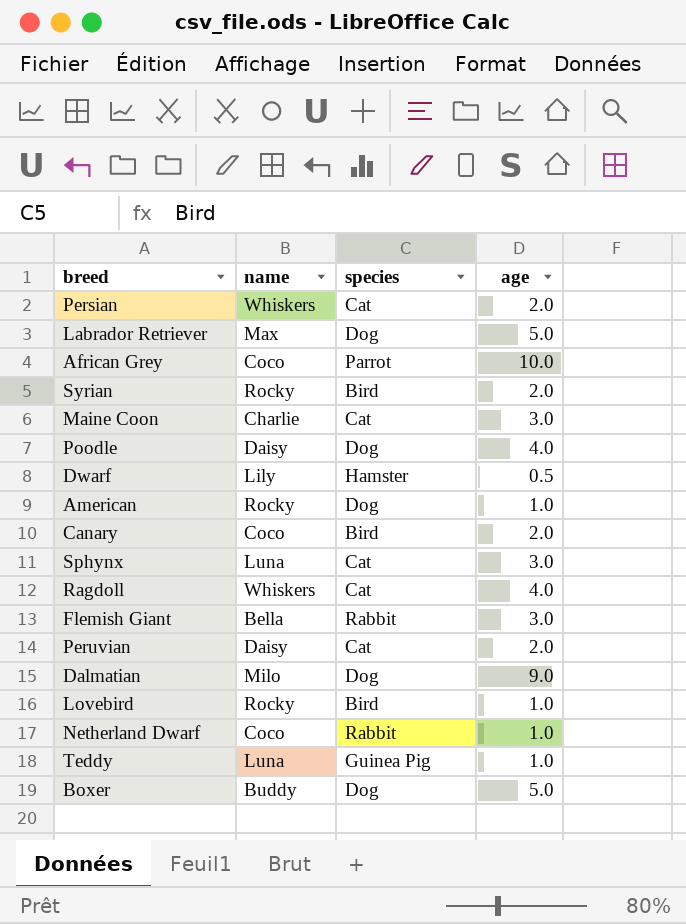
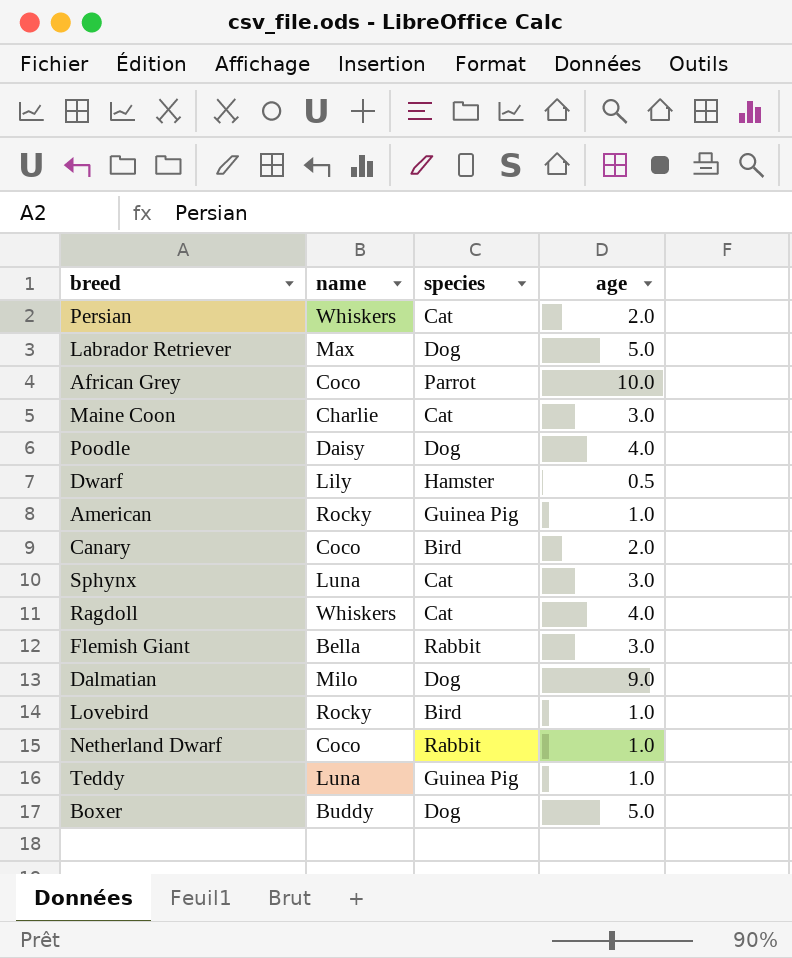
row Syrian: Rocky | Bird | 2.0 -> none
row Peruvian: Daisy | Cat | 2.0 -> none
American | species: Dog -> Guinea Pig

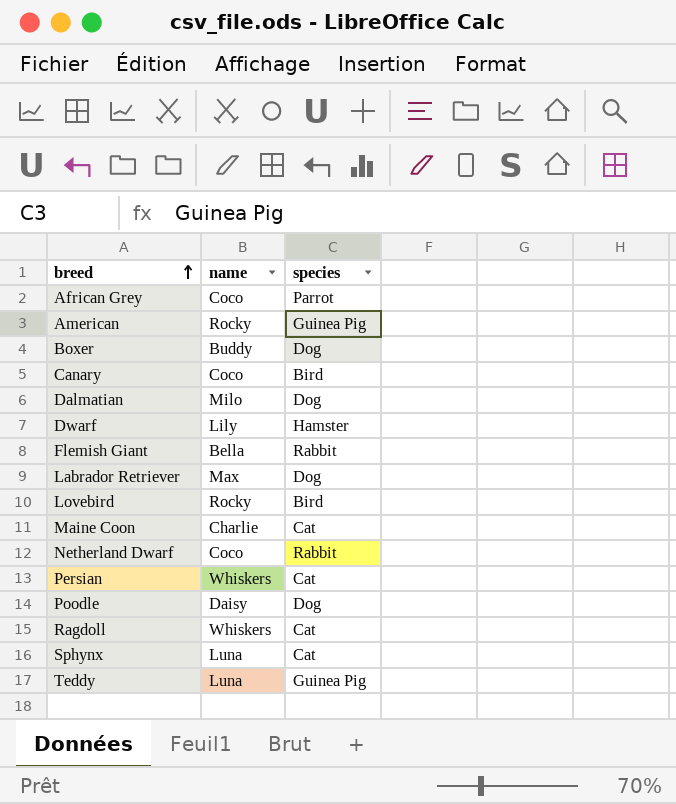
row order: none -> breed ascending
column age | position: 4 -> none

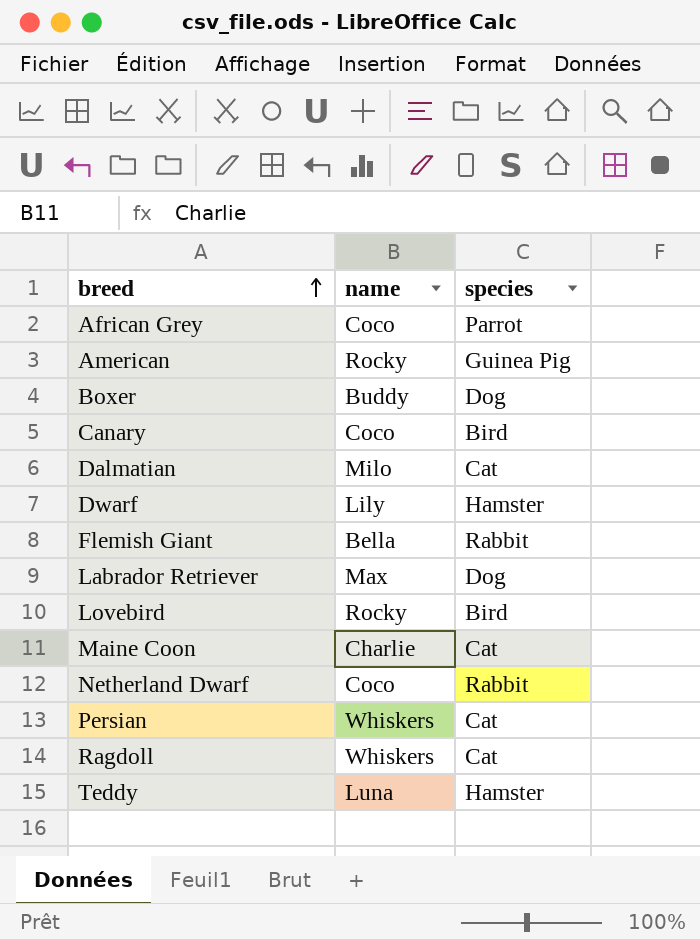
row Poodle: Daisy | Dog -> none
row Sphynx: Luna | Cat -> none
Dalmatian | species: Dog -> Cat
Teddy | species: Guinea Pig -> Hamster

